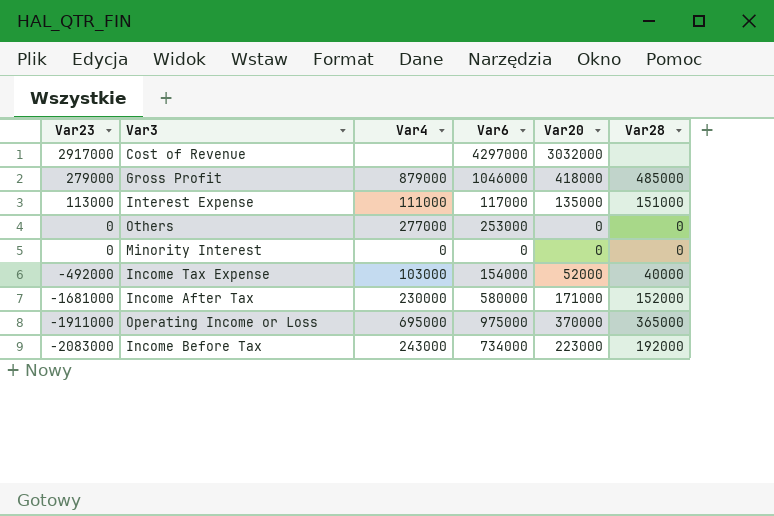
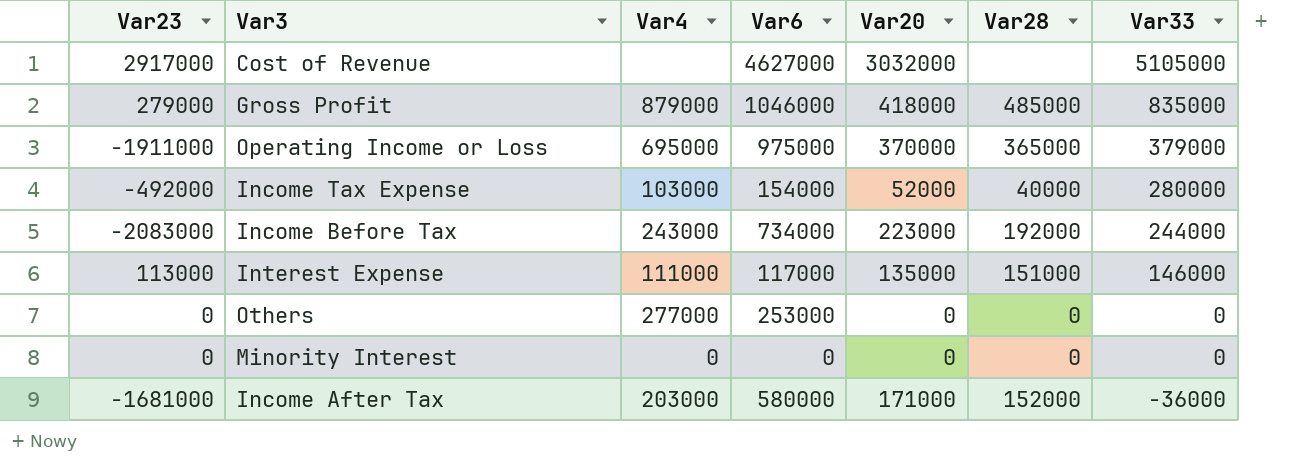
row order: Var23 descending -> Var33 descending
column Var33 | position: none -> 7
Cost of Revenue | Var6: 4297000 -> 4627000
Income After Tax | Var4: 230000 -> 203000

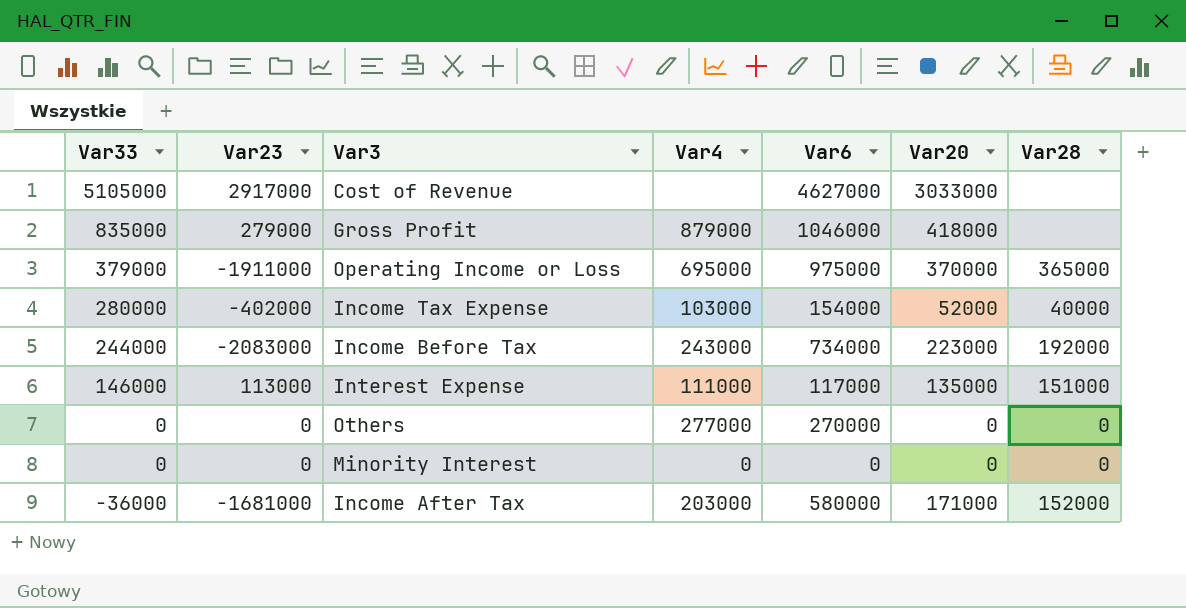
column Var33 | position: 7 -> 1
Cost of Revenue | Var20: 3032000 -> 3033000
Gross Profit | Var28: 485000 -> none
Income Tax Expense | Var23: -492000 -> -402000
Others | Var6: 253000 -> 270000

